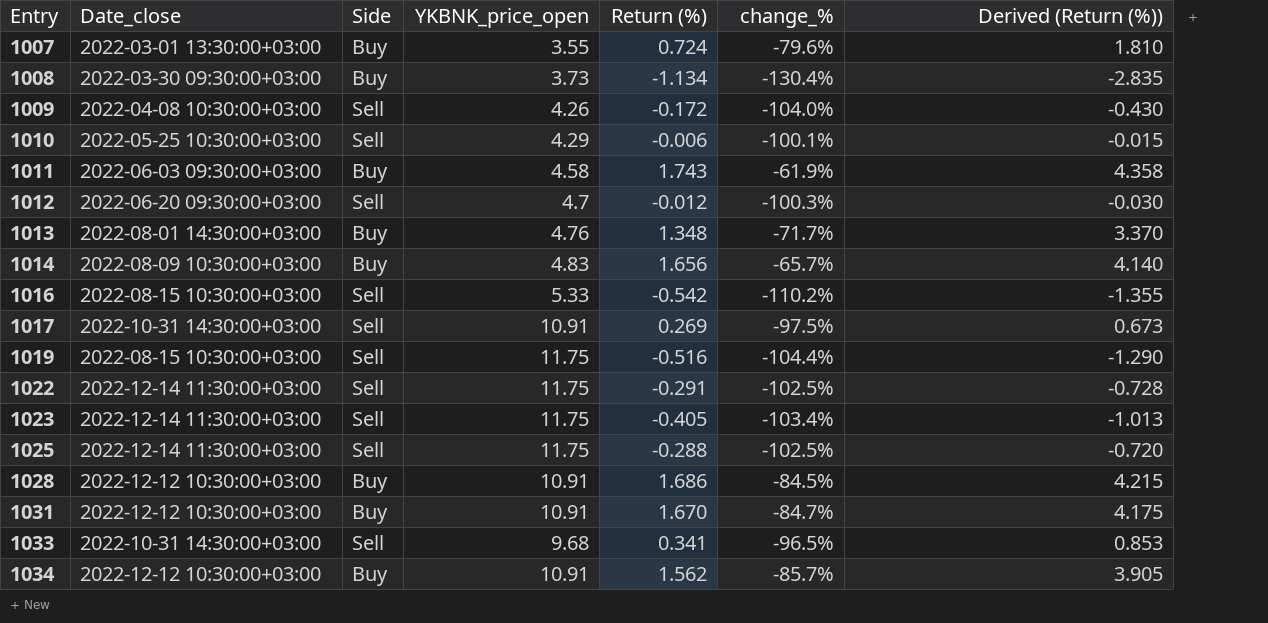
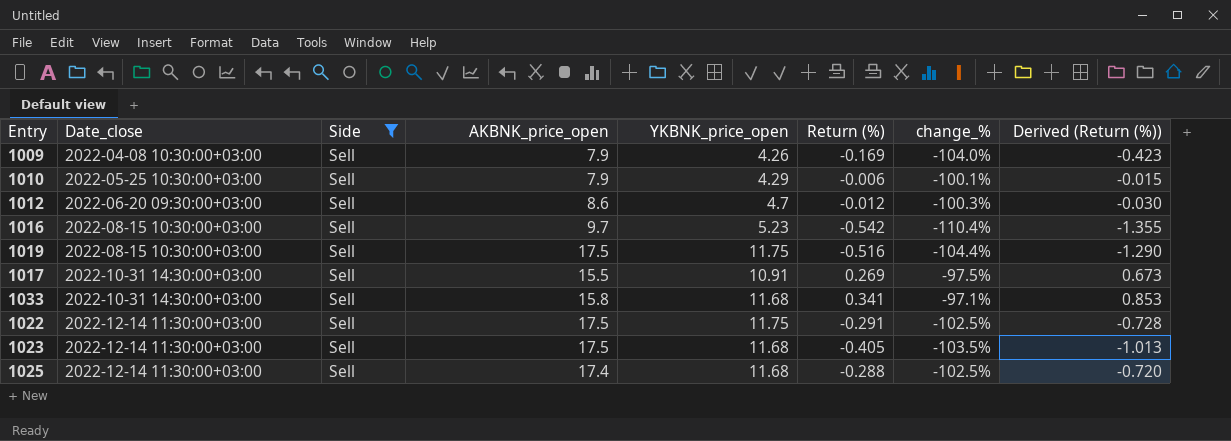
filter: none -> Side = Sell
row order: Entry ascending -> Date_close ascending
column AKBNK_price_open | position: none -> 4
1009 | Return (%): -0.172 -> -0.169
1009 | Derived (Return (%)): -0.430 -> -0.423
1016 | YKBNK_price_open: 5.33 -> 5.23
1016 | change_%: -110.2% -> -110.4%
1033 | YKBNK_price_open: 9.68 -> 11.68
1033 | change_%: -96.5% -> -97.1%
1023 | YKBNK_price_open: 11.75 -> 11.68
1023 | change_%: -103.4% -> -103.5%
1025 | YKBNK_price_open: 11.75 -> 11.68

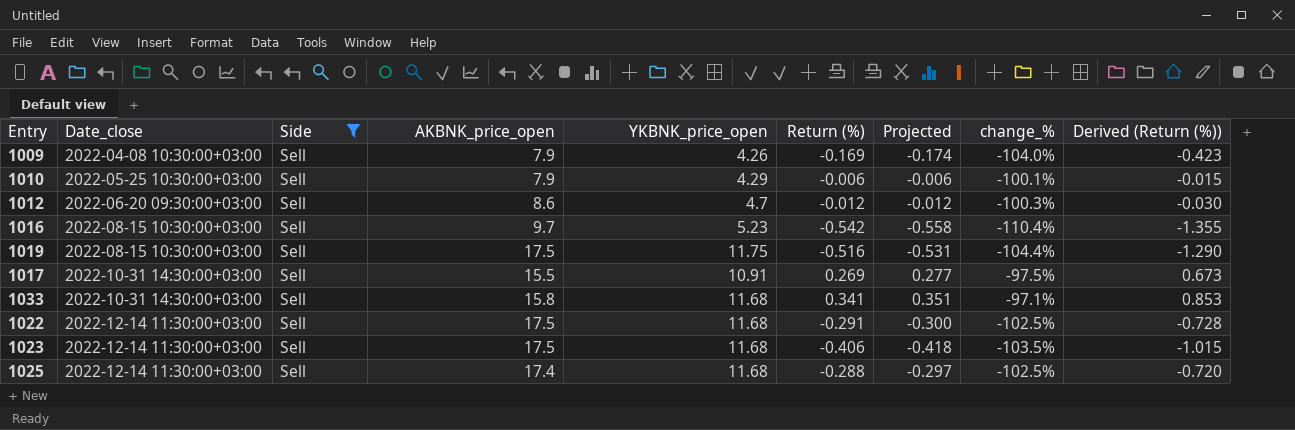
column Projected | formula: none -> [Return (%)] * 1.03
1022 | YKBNK_price_open: 11.75 -> 11.68
1023 | Return (%): -0.405 -> -0.406
1023 | Derived (Return (%)): -1.013 -> -1.015

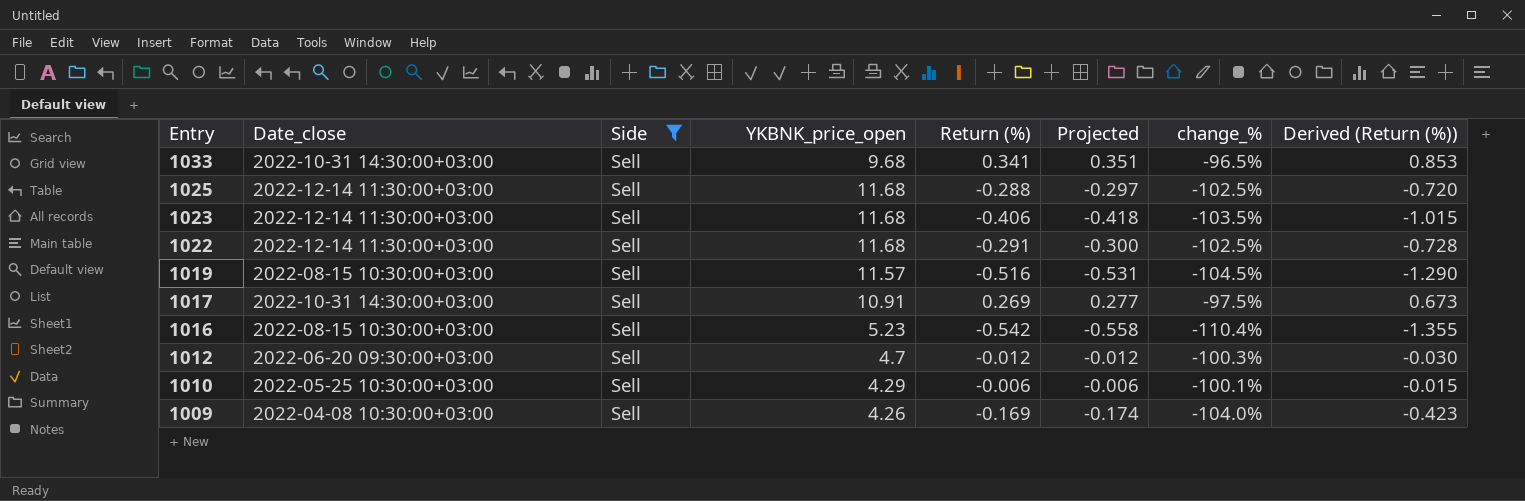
row order: Date_close ascending -> Entry descending
column AKBNK_price_open | position: 4 -> none
1033 | YKBNK_price_open: 11.68 -> 9.68
1033 | change_%: -97.1% -> -96.5%
1019 | YKBNK_price_open: 11.75 -> 11.57
1019 | change_%: -104.4% -> -104.5%

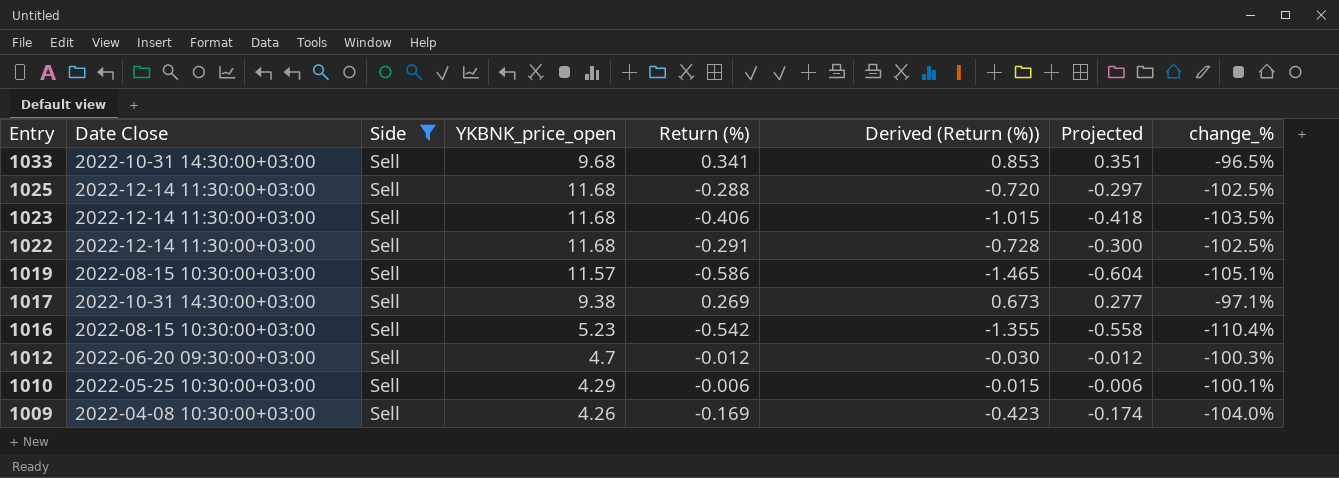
column name: Date_close -> Date Close
column Derived (Return (%)) | position: 8 -> 6
1019 | Return (%): -0.516 -> -0.586
1019 | Derived (Return (%)): -1.290 -> -1.465
1019 | Projected: -0.531 -> -0.604
1019 | change_%: -104.5% -> -105.1%
1017 | YKBNK_price_open: 10.91 -> 9.38
1017 | change_%: -97.5% -> -97.1%

